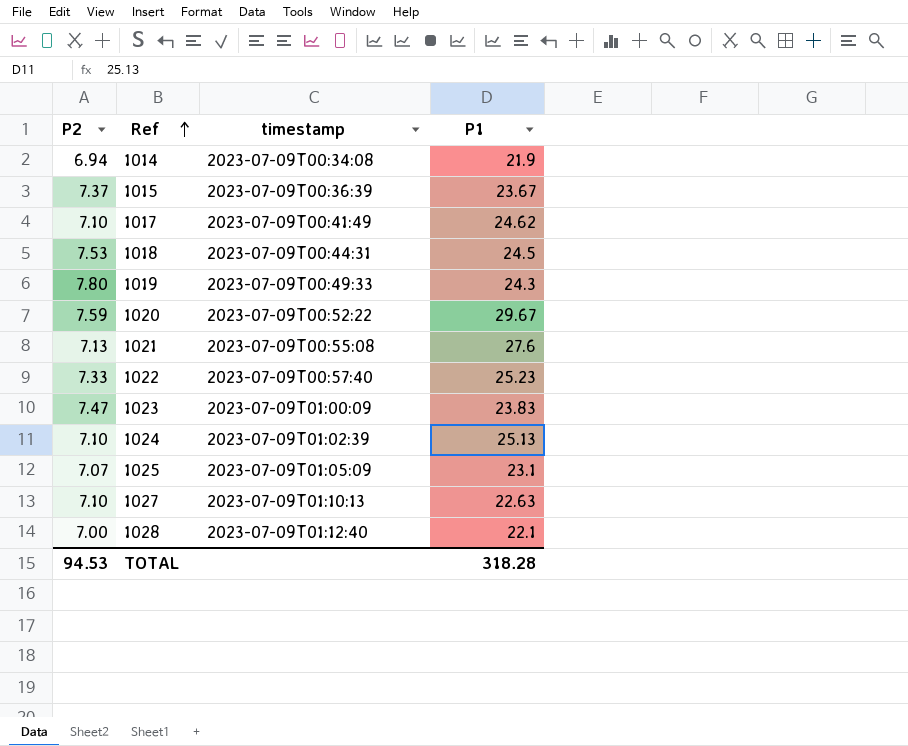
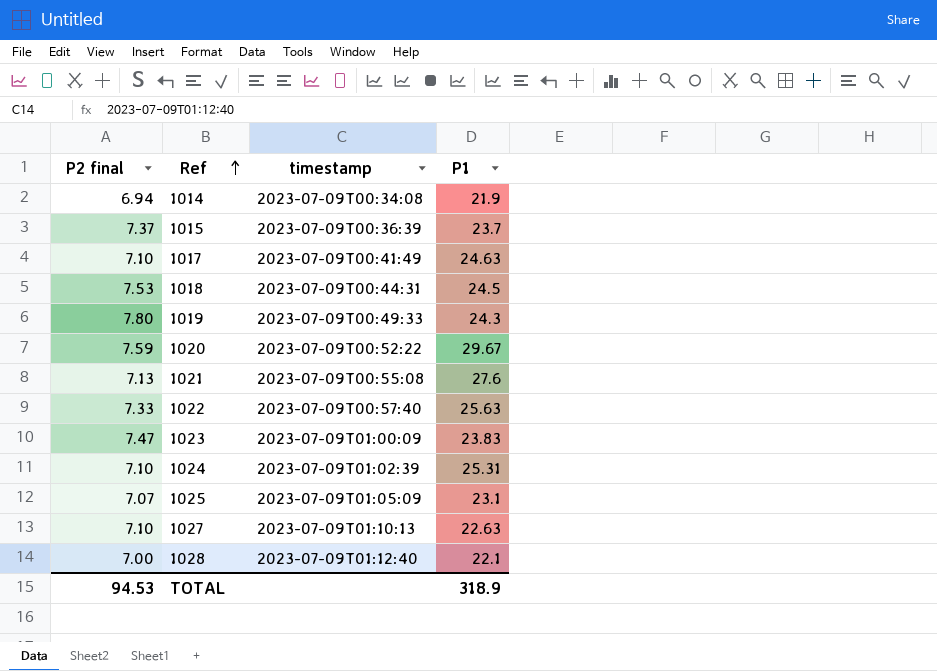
column name: P2 -> P2 final
1015 | P1: 23.67 -> 23.7
1017 | P1: 24.62 -> 24.63
1022 | P1: 25.23 -> 25.63
1024 | P1: 25.13 -> 25.31
TOTAL | P1: 318.28 -> 318.9

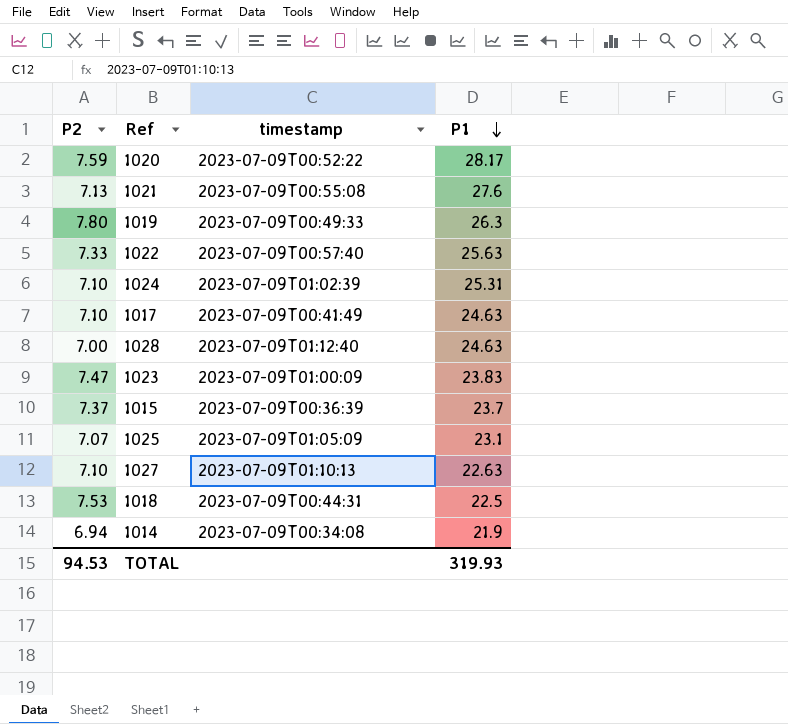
row order: Ref ascending -> P1 descending
column name: P2 final -> P2
1020 | P1: 29.67 -> 28.17
1019 | P1: 24.3 -> 26.3
1028 | P1: 22.1 -> 24.63
1018 | P1: 24.5 -> 22.5
TOTAL | P1: 318.9 -> 319.93

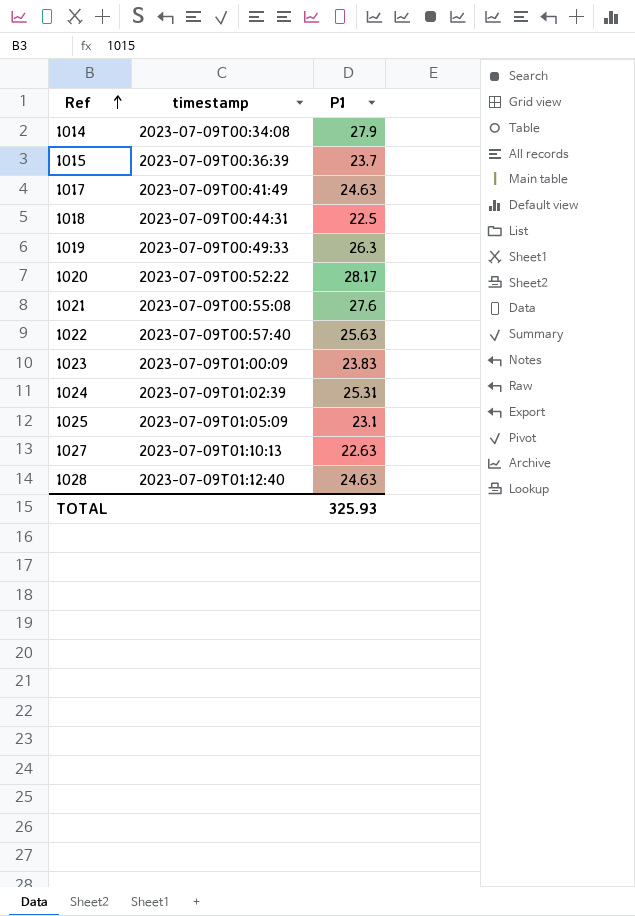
row order: P1 descending -> Ref ascending
column P2 | position: 1 -> none
1014 | P1: 21.9 -> 27.9
TOTAL | P1: 319.93 -> 325.93

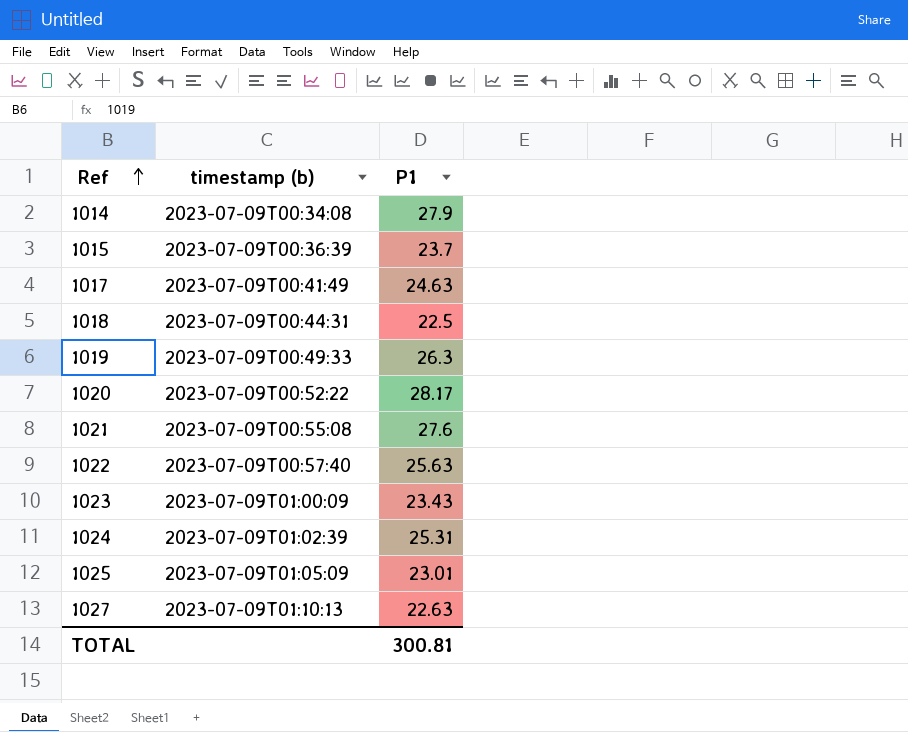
column name: timestamp -> timestamp (b)
row 1028: 2023-07-09T01:12:40 | 24.63 -> none
1023 | P1: 23.83 -> 23.43
1025 | P1: 23.1 -> 23.01
TOTAL | P1: 325.93 -> 300.81

